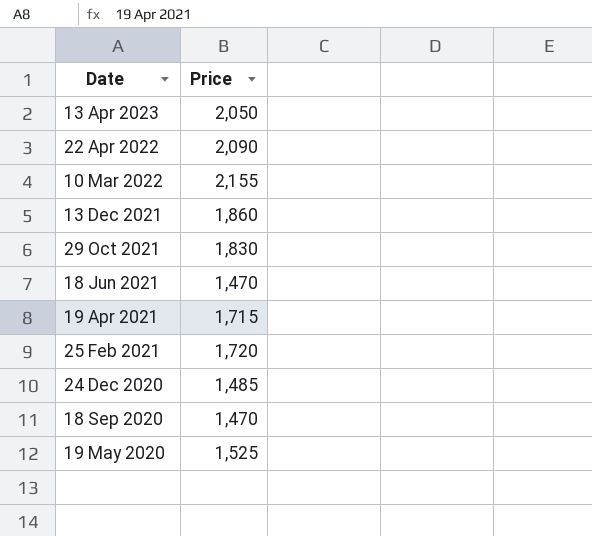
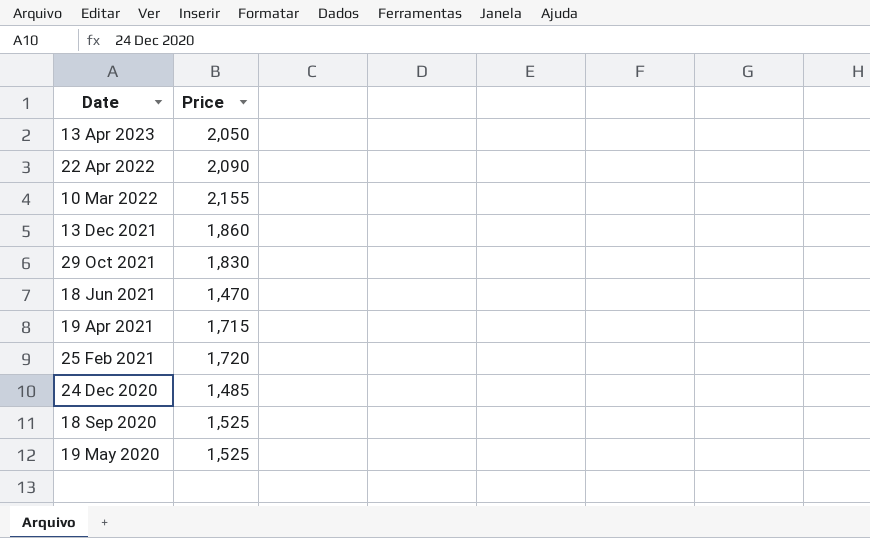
18 Sep 2020 | Price: 1,470 -> 1,525

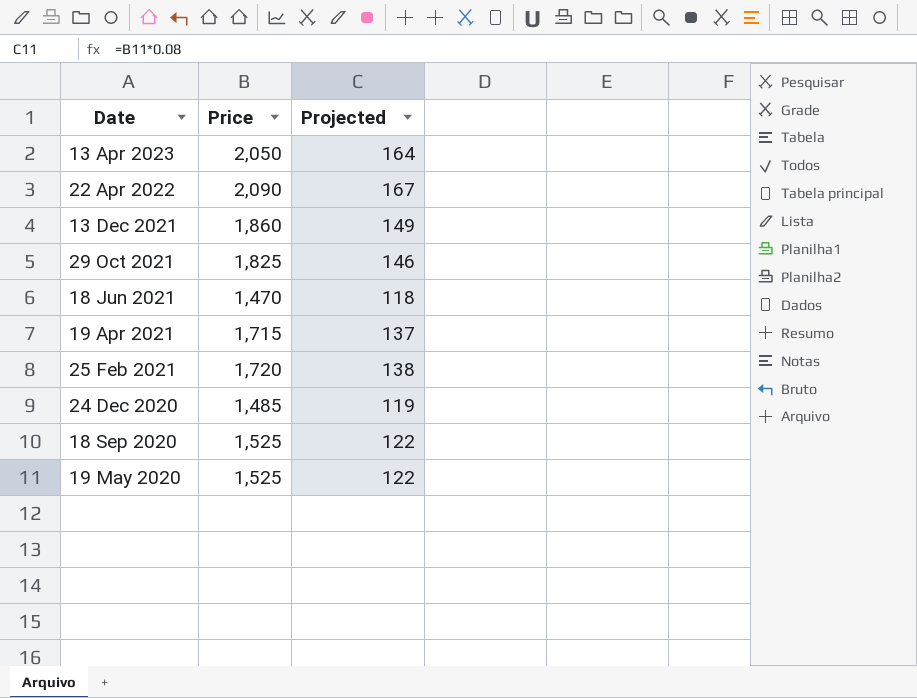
column Projected | formula: none -> [Price] * 0.08
row 10 Mar 2022: 2,155 -> none
29 Oct 2021 | Price: 1,830 -> 1,825

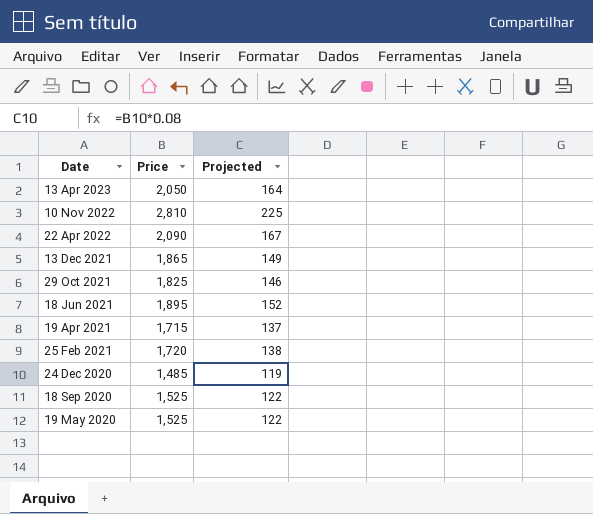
row 10 Nov 2022: none -> 2,810 | 225
13 Dec 2021 | Price: 1,860 -> 1,865
18 Jun 2021 | Price: 1,470 -> 1,895
18 Jun 2021 | Projected: 118 -> 152

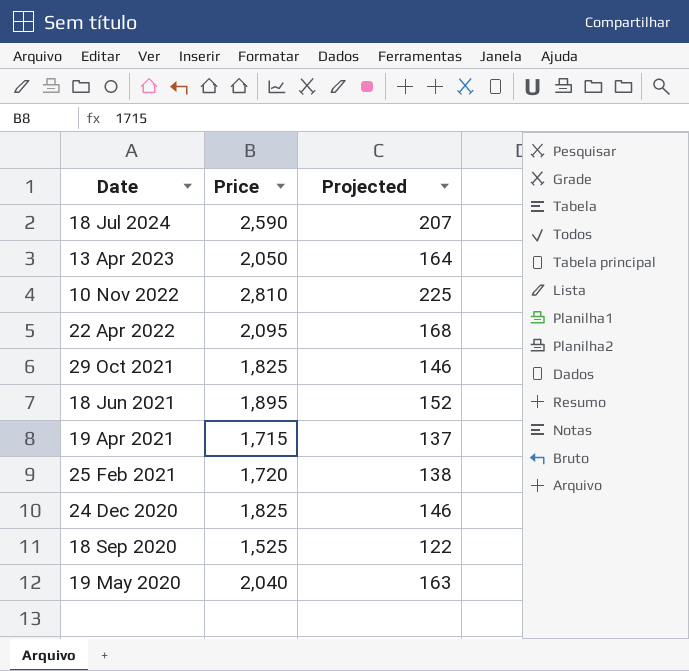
row 13 Dec 2021: 1,865 | 149 -> none
row 18 Jul 2024: none -> 2,590 | 207
22 Apr 2022 | Price: 2,090 -> 2,095
22 Apr 2022 | Projected: 167 -> 168
24 Dec 2020 | Price: 1,485 -> 1,825
24 Dec 2020 | Projected: 119 -> 146
19 May 2020 | Price: 1,525 -> 2,040
19 May 2020 | Projected: 122 -> 163

